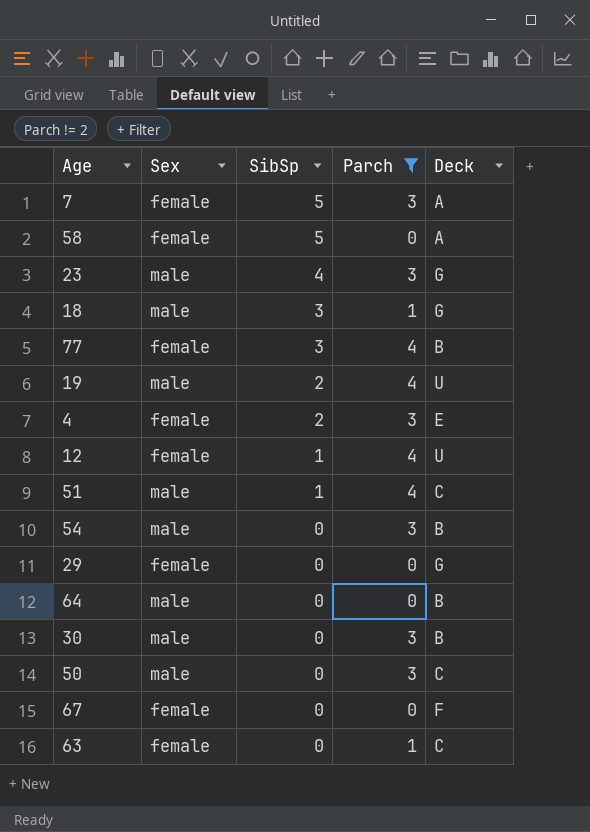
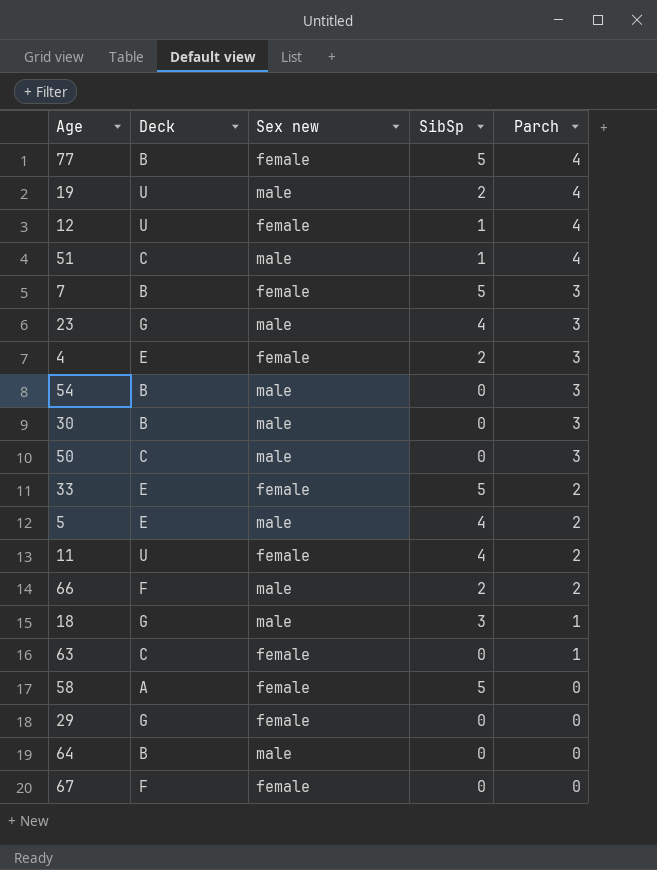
filter: Parch != 2 -> none
row order: SibSp descending -> Parch descending
column Deck | position: 5 -> 2
column name: Sex -> Sex new
77 | SibSp: 3 -> 5
7 | Deck: A -> B

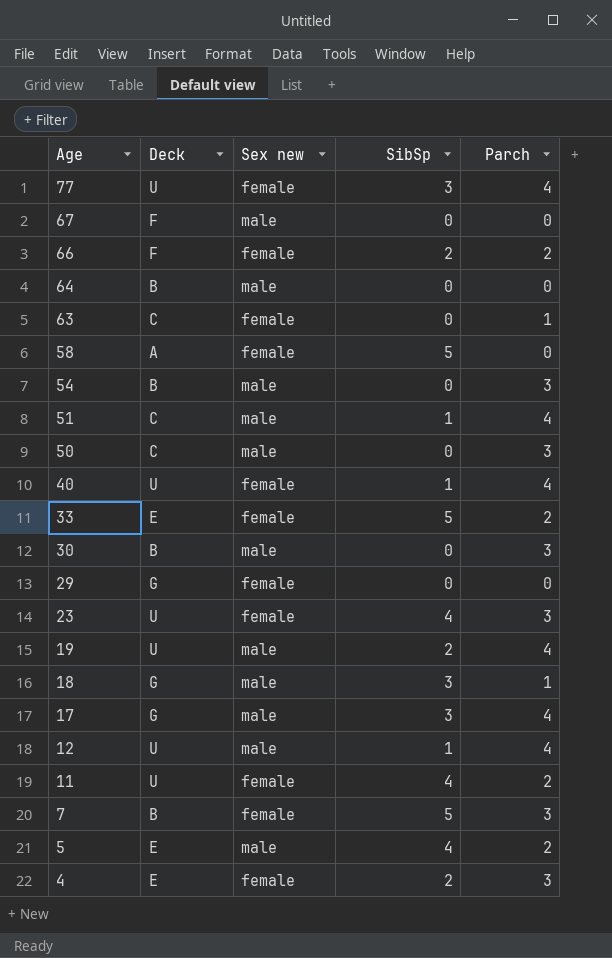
row order: Parch descending -> Age descending
77 | Deck: B -> U
77 | SibSp: 5 -> 3
67 | Sex new: female -> male
66 | Sex new: male -> female
row 40: none -> U | female | 1 | 4
23 | Deck: G -> U
23 | Sex new: male -> female
row 17: none -> G | male | 3 | 4
12 | Sex new: female -> male

